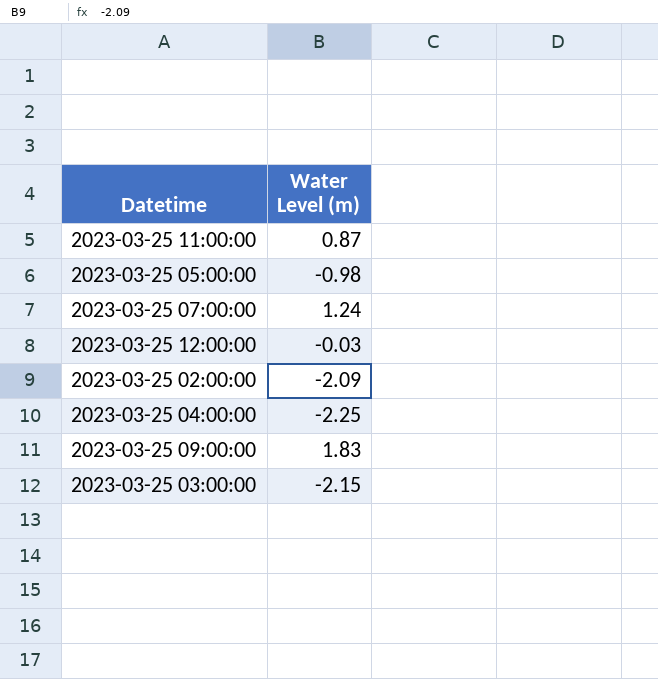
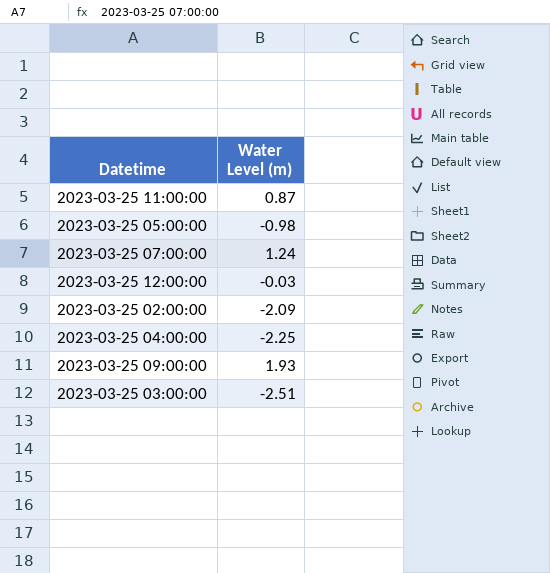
2023-03-25 09:00:00 | Water Level (m): 1.83 -> 1.93
2023-03-25 03:00:00 | Water Level (m): -2.15 -> -2.51

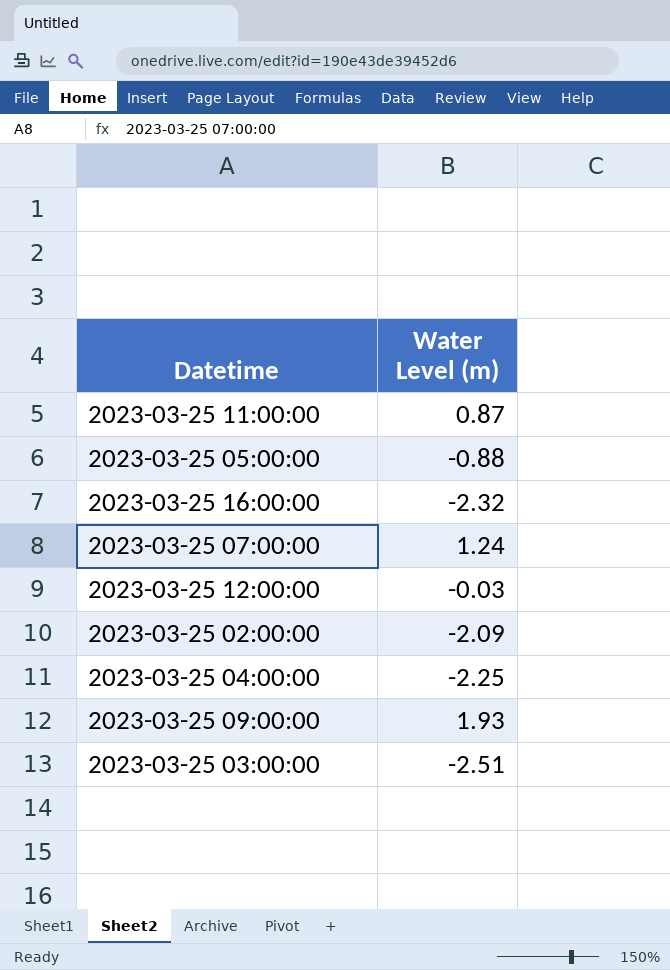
2023-03-25 05:00:00 | Water Level (m): -0.98 -> -0.88
row 2023-03-25 16:00:00: none -> -2.32

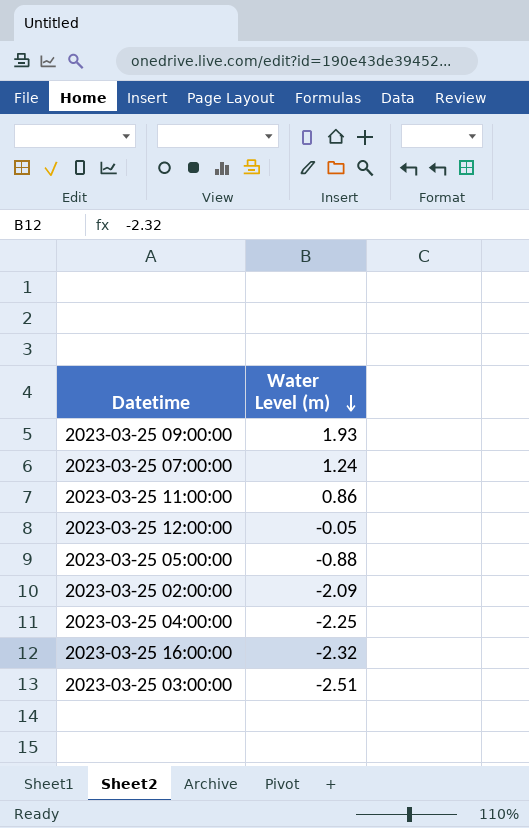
row order: none -> Water Level (m) descending
2023-03-25 11:00:00 | Water Level (m): 0.87 -> 0.86
2023-03-25 12:00:00 | Water Level (m): -0.03 -> -0.05

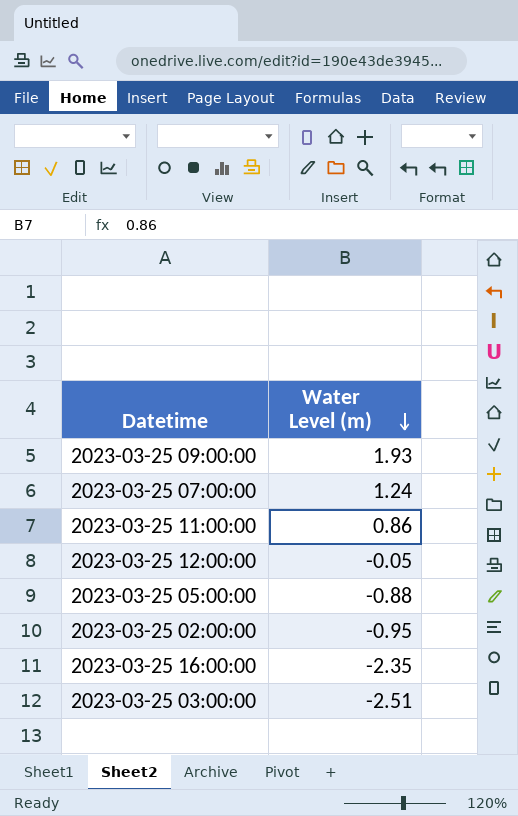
row 2023-03-25 04:00:00: -2.25 -> none
2023-03-25 02:00:00 | Water Level (m): -2.09 -> -0.95
2023-03-25 16:00:00 | Water Level (m): -2.32 -> -2.35

